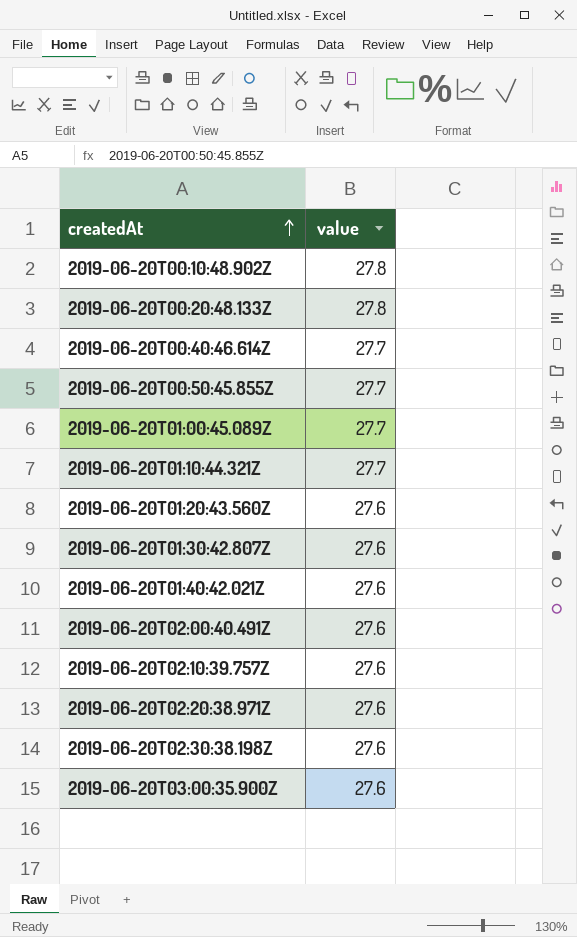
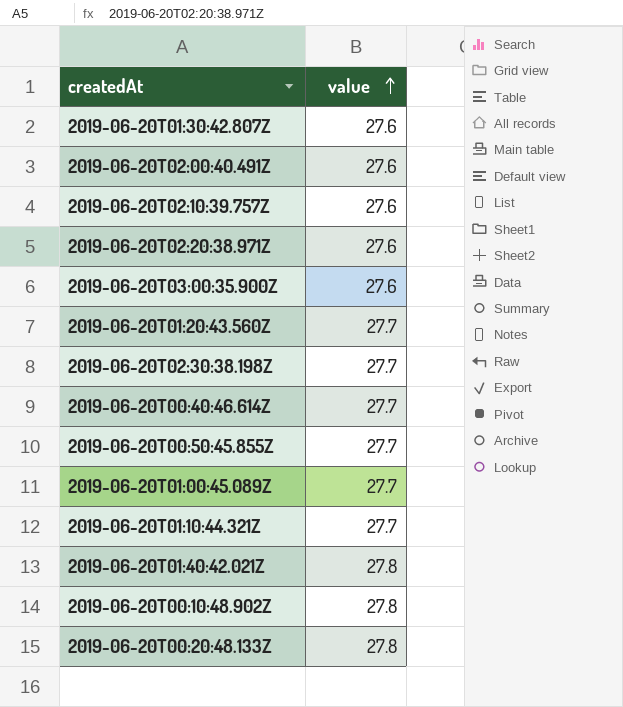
row order: createdAt ascending -> value ascending
2019-06-20T01:20:43.560Z | value: 27.6 -> 27.7
2019-06-20T02:30:38.198Z | value: 27.6 -> 27.7
2019-06-20T01:40:42.021Z | value: 27.6 -> 27.8

